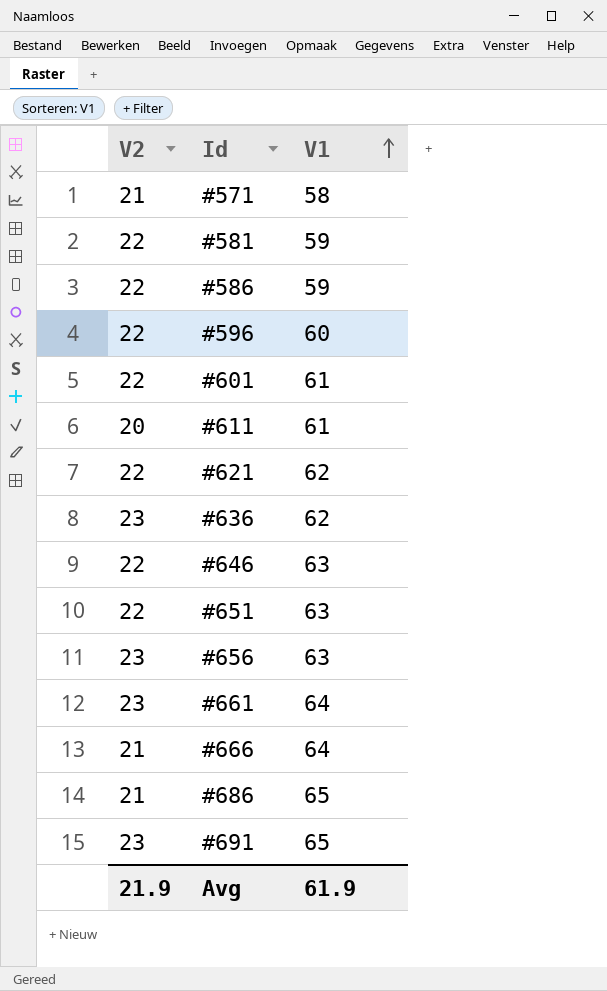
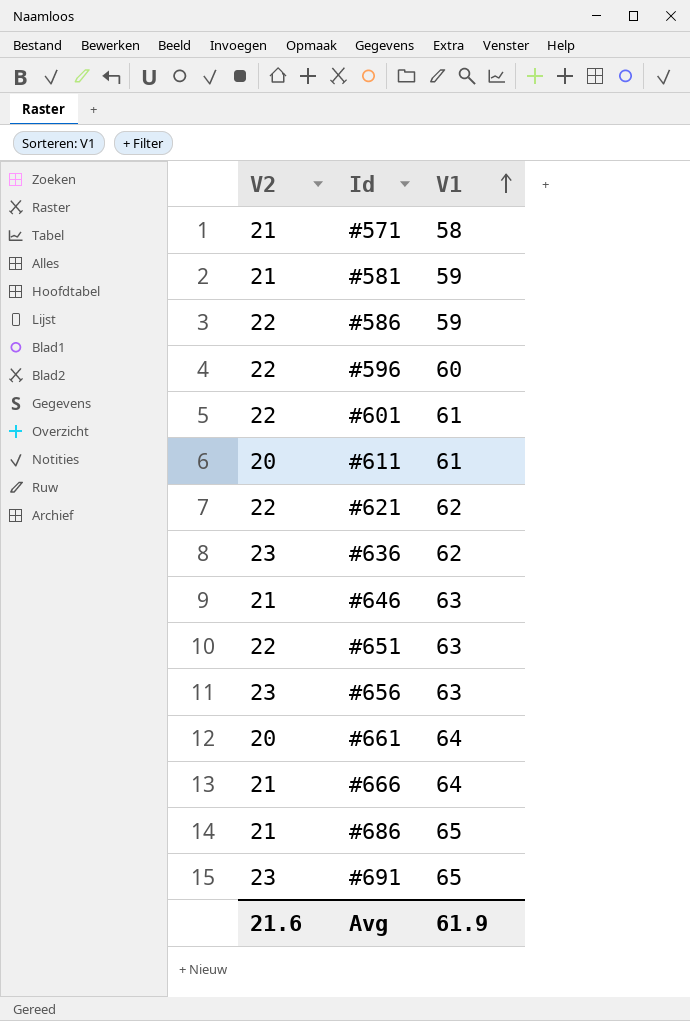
#581 | V2: 22 -> 21
#646 | V2: 22 -> 21
#661 | V2: 23 -> 20
Avg | V2: 21.9 -> 21.6

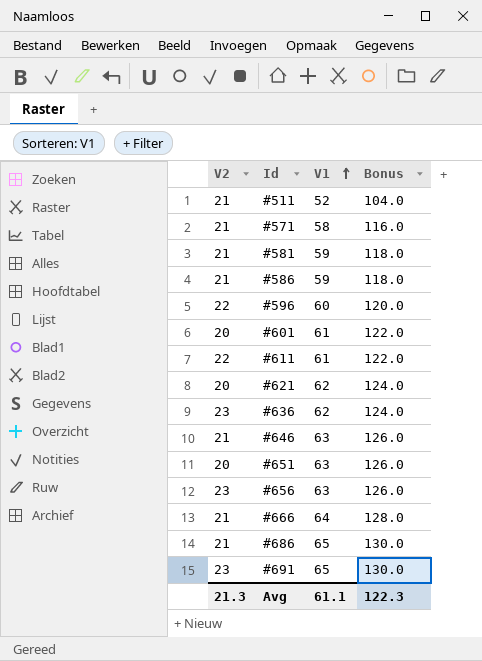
column Bonus | formula: none -> [V1] * 2
row #661: 20 | 64 -> none
row #511: none -> 21 | 52 | 104.0
#586 | V2: 22 -> 21
#601 | V2: 22 -> 20
#611 | V2: 20 -> 22
#621 | V2: 22 -> 20
#651 | V2: 22 -> 20
Avg | V2: 21.6 -> 21.3
Avg | V1: 61.9 -> 61.1

